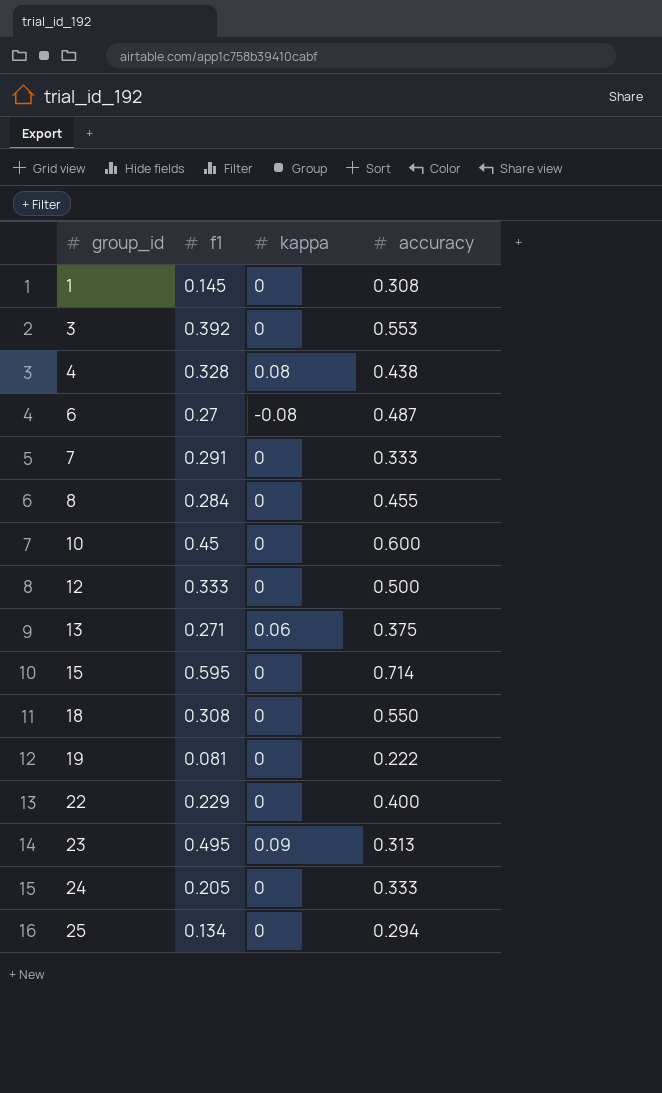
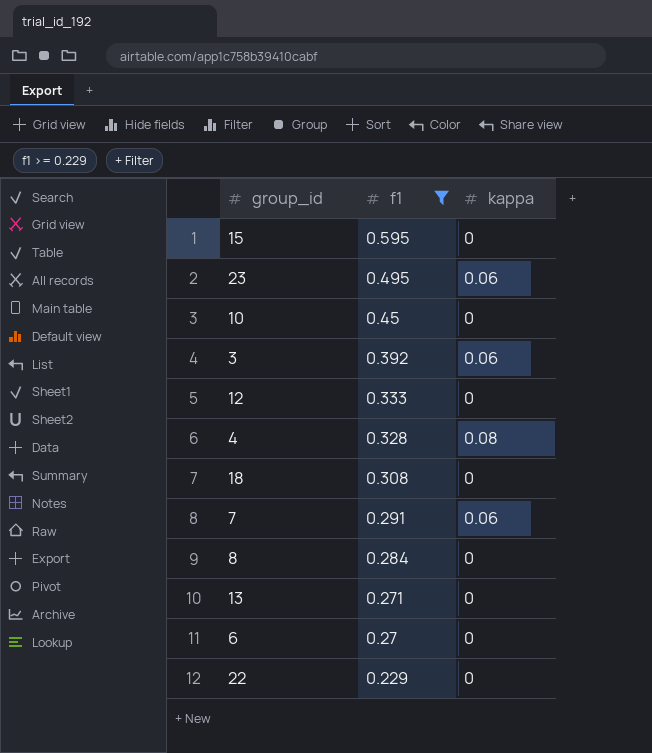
filter: none -> f1 >= 0.229
row order: group_id ascending -> f1 descending
column accuracy | position: 4 -> none
23 | kappa: 0.09 -> 0.06
3 | kappa: 0 -> 0.06
7 | kappa: 0 -> 0.06
13 | kappa: 0.06 -> 0
6 | kappa: -0.08 -> 0

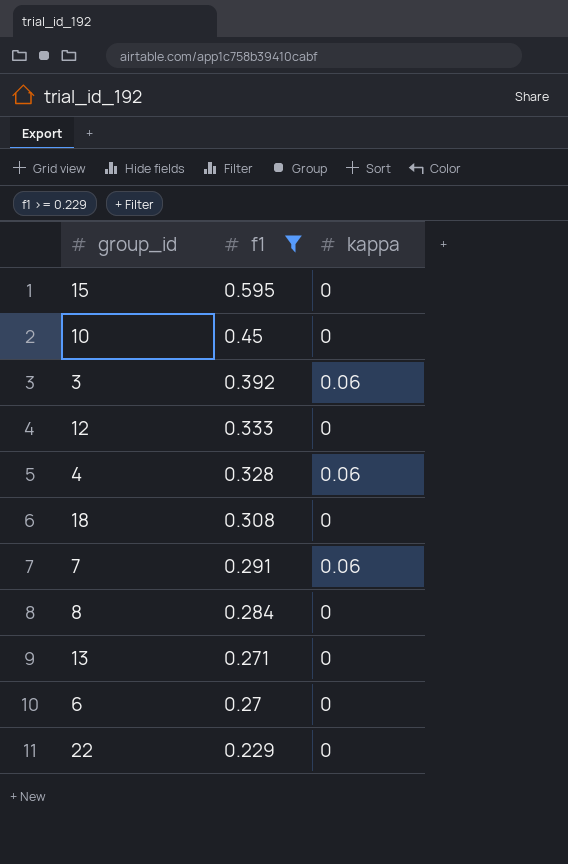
row 23: 0.495 | 0.06 -> none
4 | kappa: 0.08 -> 0.06

